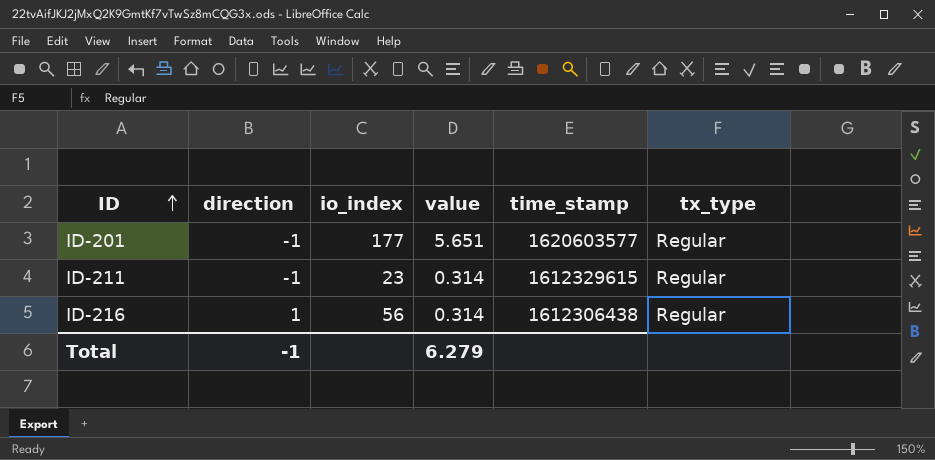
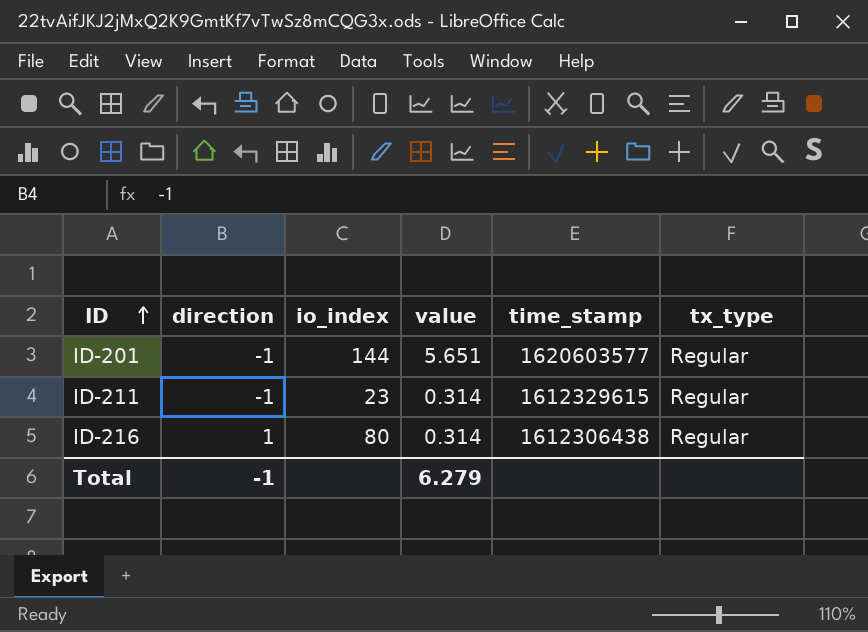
ID-201 | io_index: 177 -> 144
ID-216 | io_index: 56 -> 80

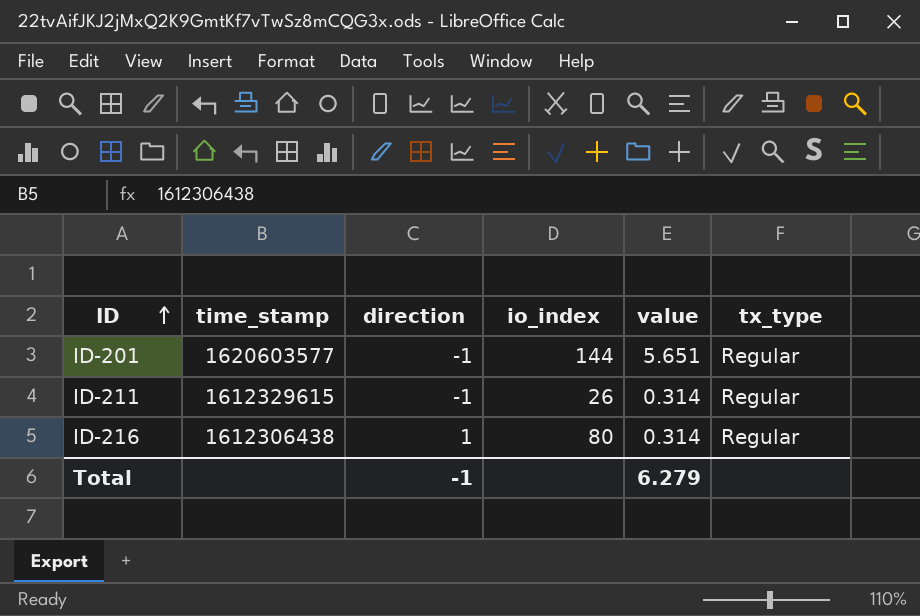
column time_stamp | position: 5 -> 2
ID-211 | io_index: 23 -> 26

